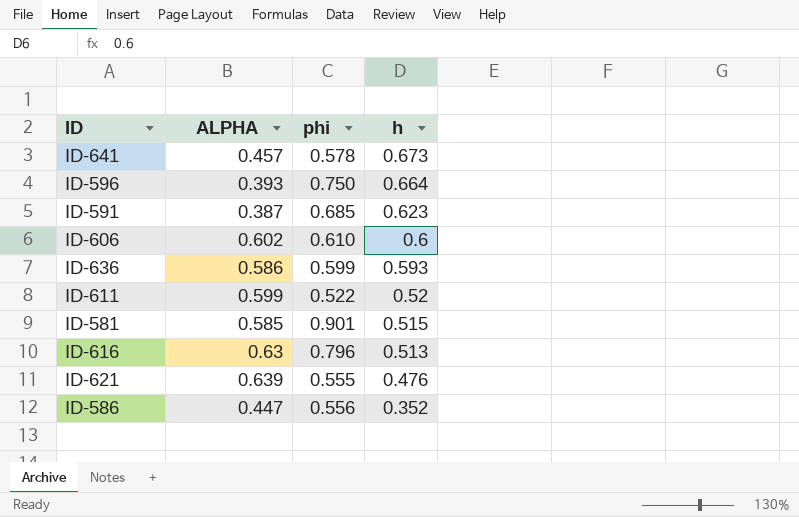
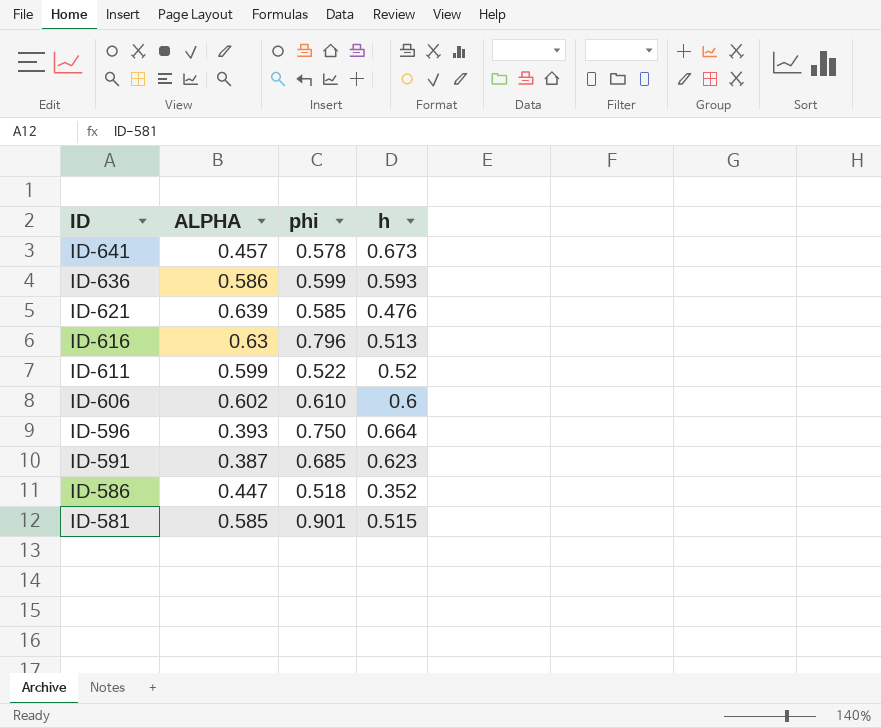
row order: h descending -> ID descending
ID-621 | phi: 0.555 -> 0.585
ID-586 | phi: 0.556 -> 0.518

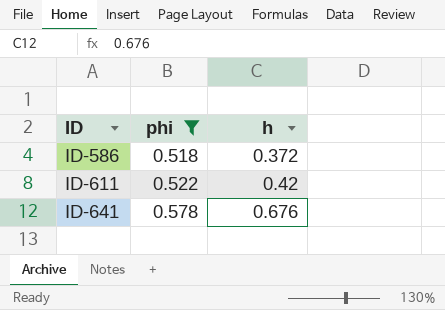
filter: none -> phi <= 0.578
row order: ID descending -> ID ascending
column ALPHA | position: 2 -> none
ID-586 | h: 0.352 -> 0.372
ID-611 | h: 0.52 -> 0.42
ID-641 | h: 0.673 -> 0.676

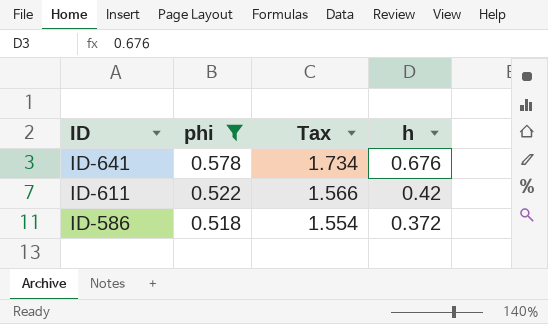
row order: ID ascending -> ID descending
column Tax | formula: none -> [phi] * 3

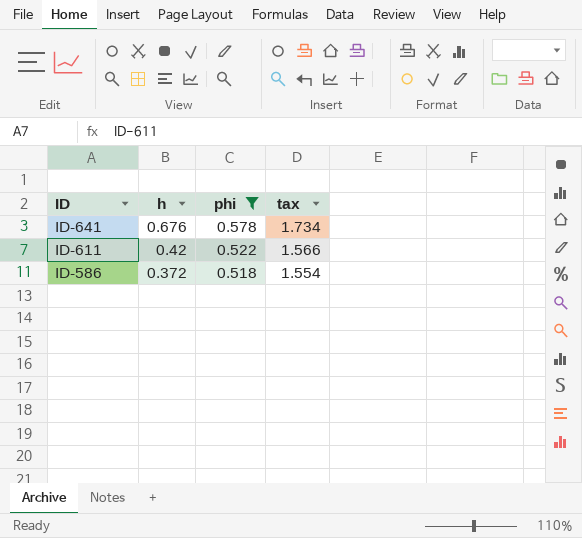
column h | position: 4 -> 2
column name: Tax -> tax

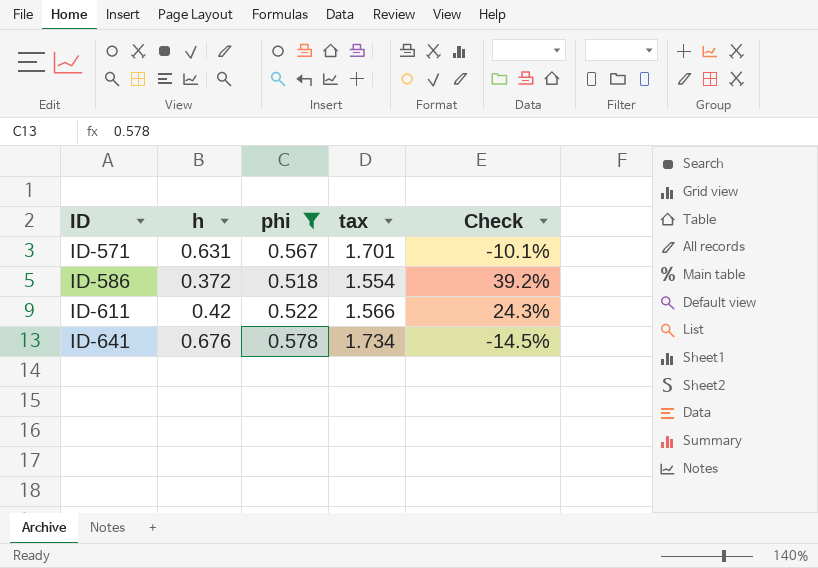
row order: ID descending -> ID ascending
column Check | formula: none -> ([phi] - [h]) / [h]
row ID-571: none -> 0.631 | 0.567 | 1.701 | -10.1%

